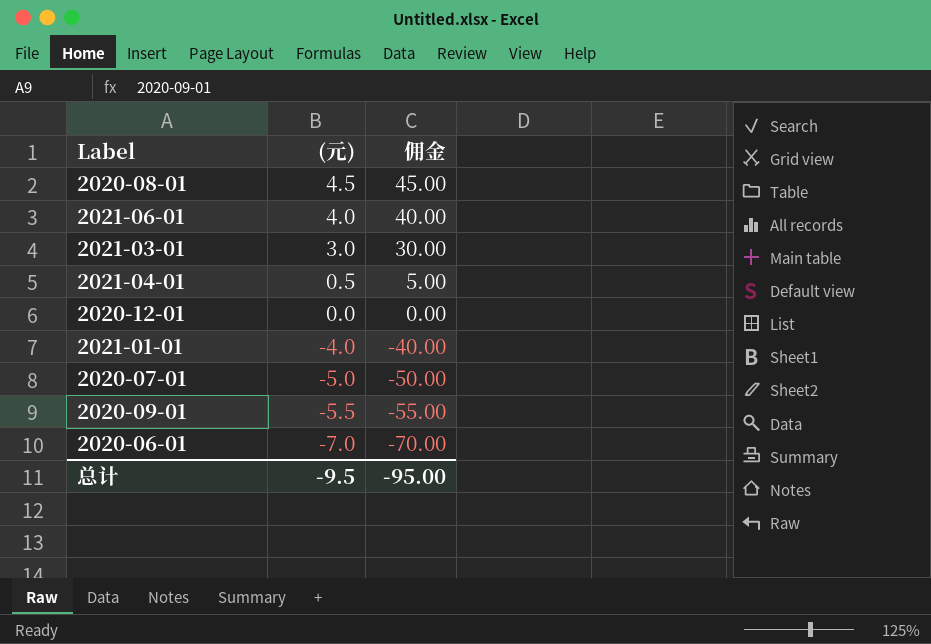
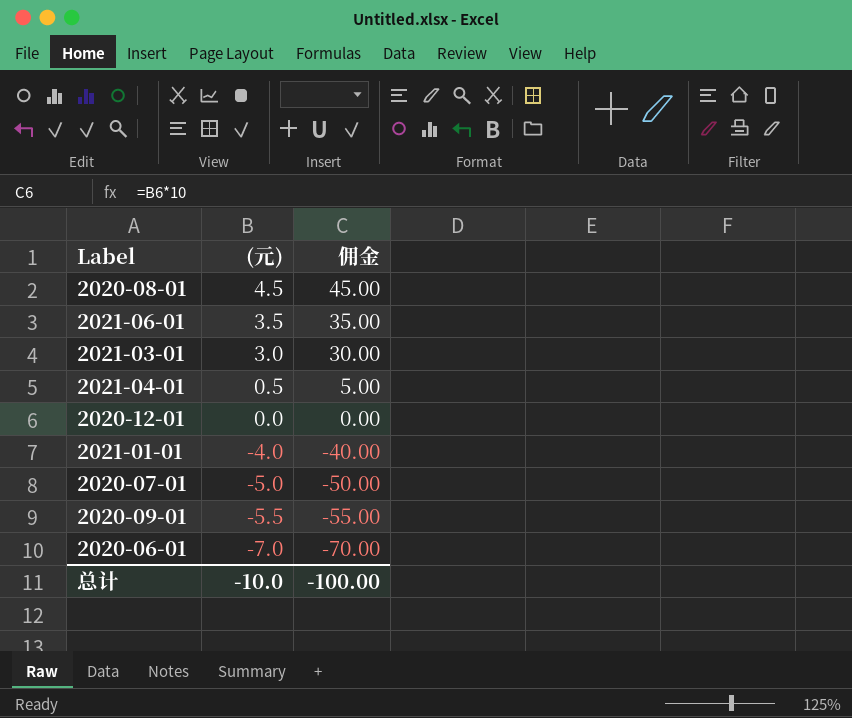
2021-06-01 | (元): 4.0 -> 3.5
2021-06-01 | 佣金: 40.00 -> 35.00
总计 | (元): -9.5 -> -10.0
总计 | 佣金: -95.00 -> -100.00

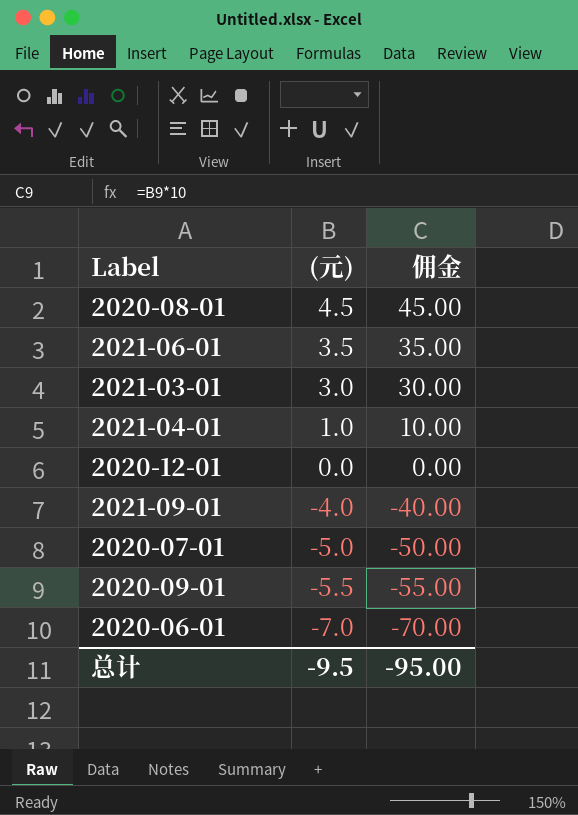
row 2021-01-01: -4.0 | -40.00 -> none
2021-04-01 | (元): 0.5 -> 1.0
2021-04-01 | 佣金: 5.00 -> 10.00
row 2021-09-01: none -> -4.0 | -40.00
总计 | (元): -10.0 -> -9.5
总计 | 佣金: -100.00 -> -95.00

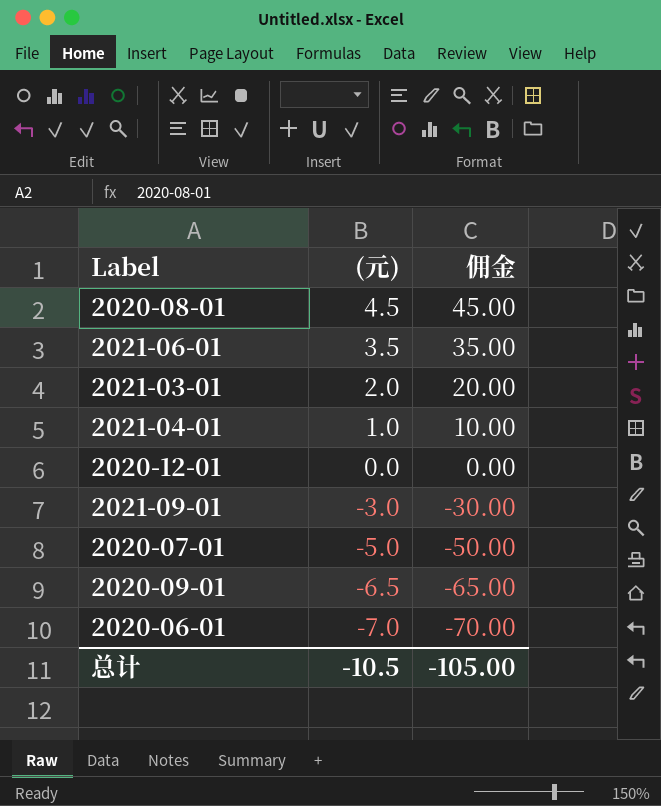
2021-03-01 | (元): 3.0 -> 2.0
2021-03-01 | 佣金: 30.00 -> 20.00
2021-09-01 | (元): -4.0 -> -3.0
2021-09-01 | 佣金: -40.00 -> -30.00
2020-09-01 | (元): -5.5 -> -6.5
2020-09-01 | 佣金: -55.00 -> -65.00
总计 | (元): -9.5 -> -10.5
总计 | 佣金: -95.00 -> -105.00

